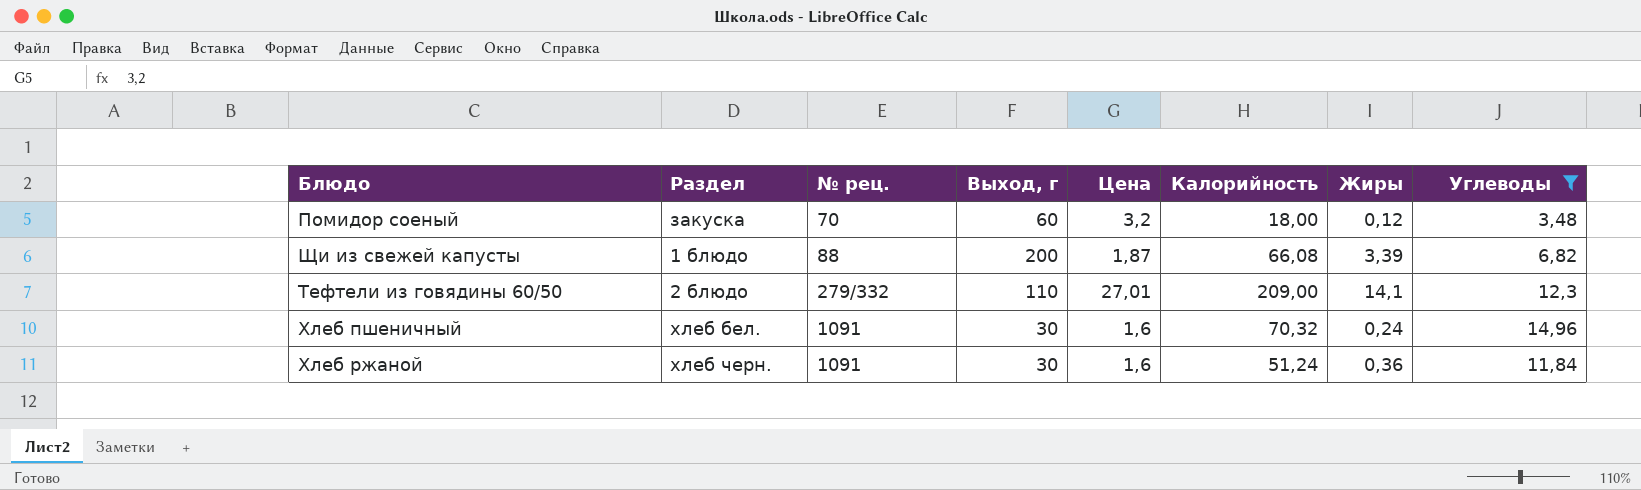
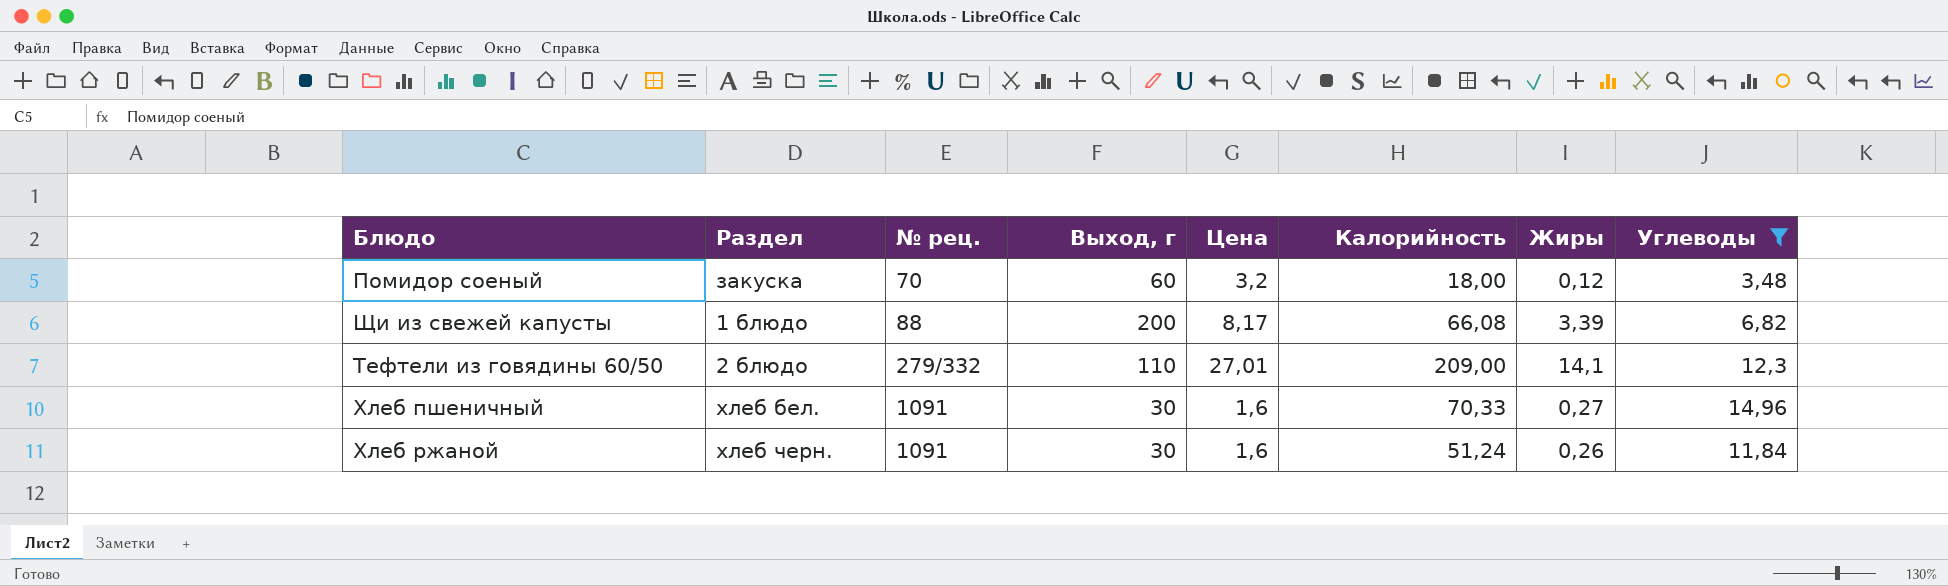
Щи из свежей капусты | Цена: 1,87 -> 8,17
Хлеб пшеничный | Калорийность: 70,32 -> 70,33
Хлеб пшеничный | Жиры: 0,24 -> 0,27
Хлеб ржаной | Жиры: 0,36 -> 0,26

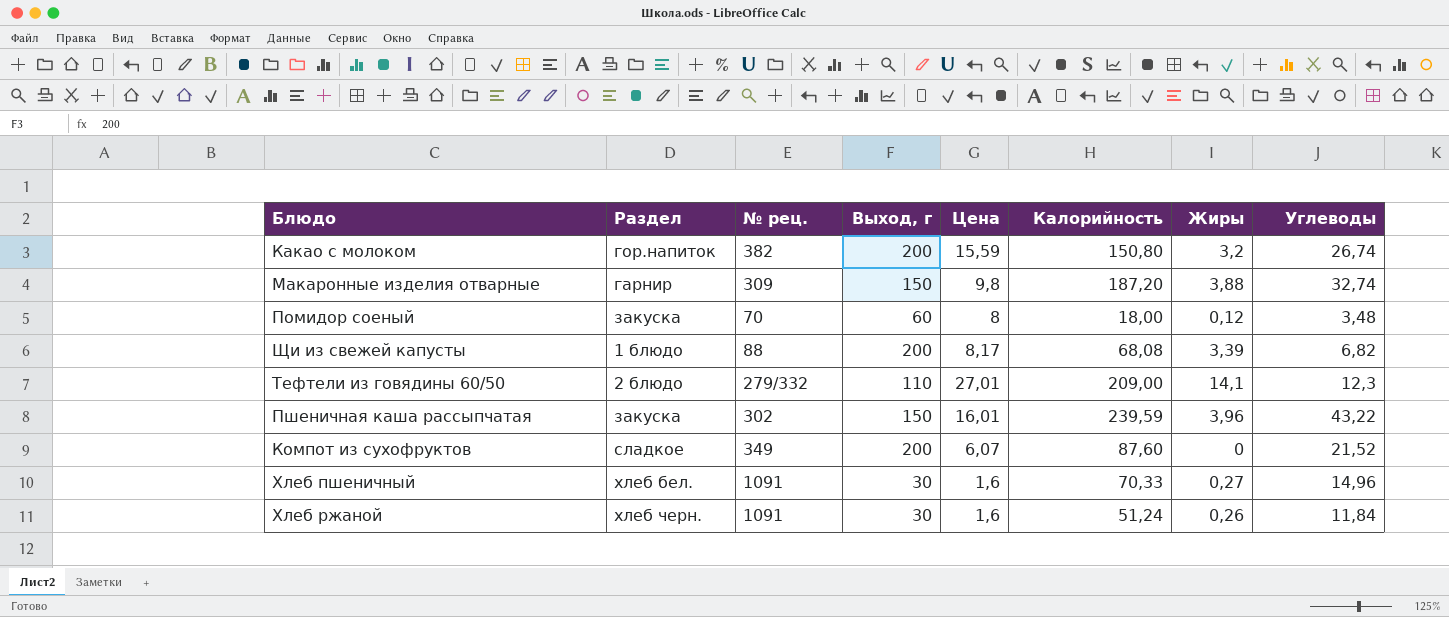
filter: Углеводы <= 14,96 -> none
Помидор соеный | Цена: 3,2 -> 8
Щи из свежей капусты | Калорийность: 66,08 -> 68,08

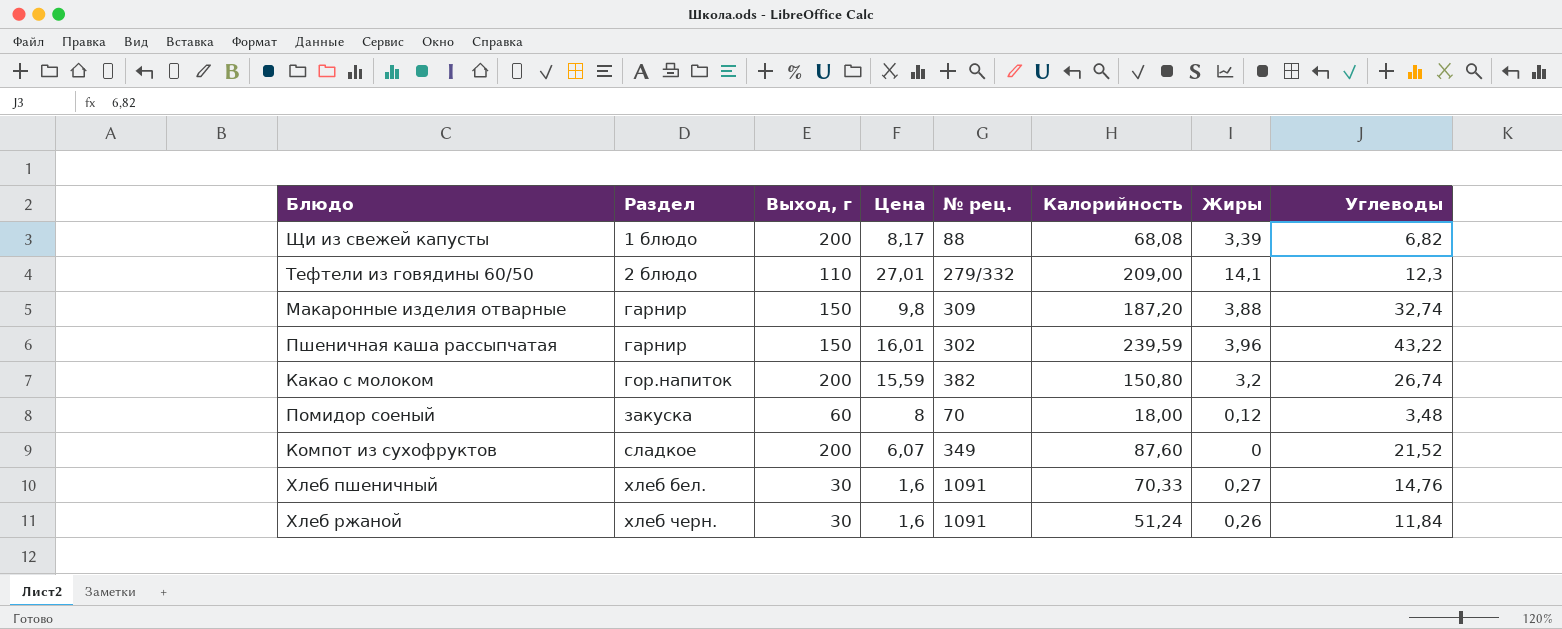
row order: none -> Раздел ascending
column № рец. | position: 3 -> 5
Пшеничная каша рассыпчатая | Раздел: закуска -> гарнир
Хлеб пшеничный | Углеводы: 14,96 -> 14,76

